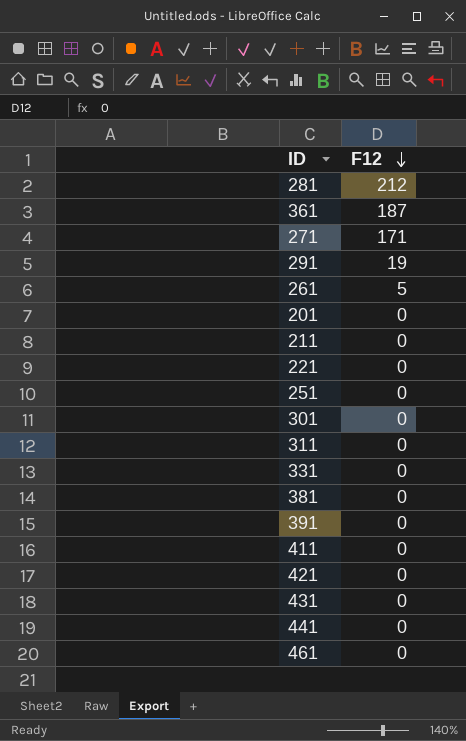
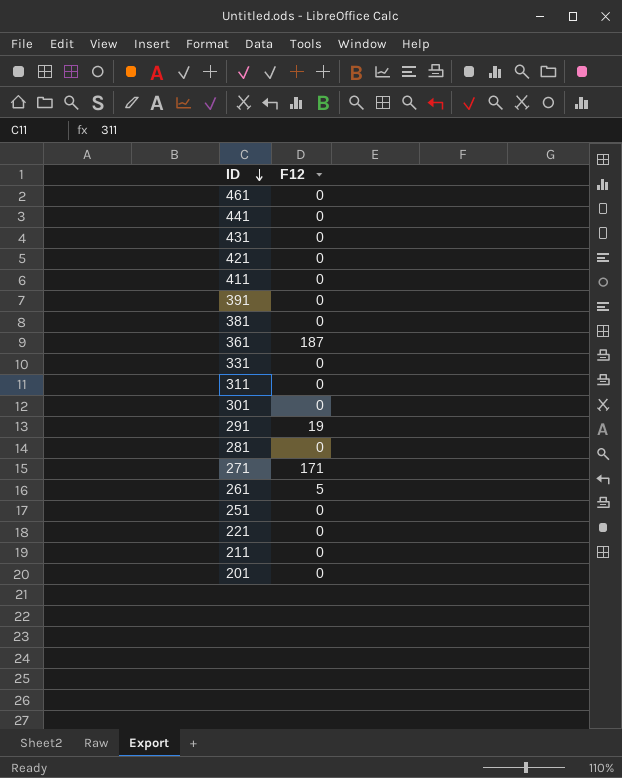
row order: F12 descending -> ID descending
281 | F12: 212 -> 0

